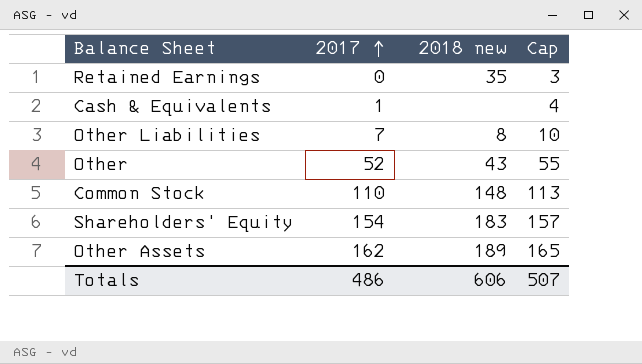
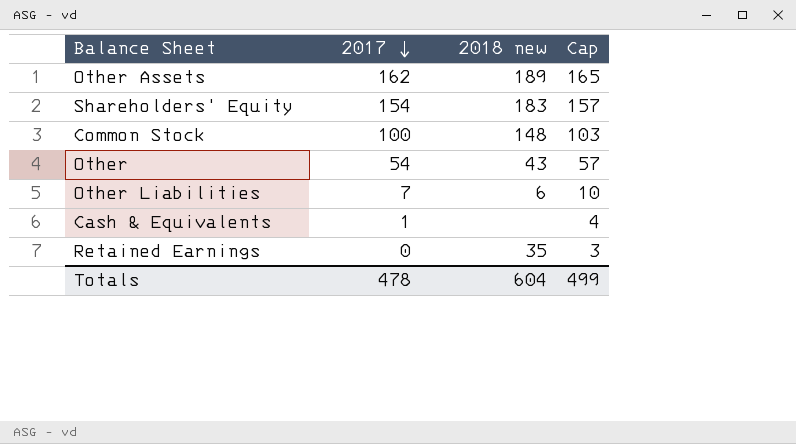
row order: 2017 ascending -> 2017 descending
Common Stock | 2017: 110 -> 100
Common Stock | Cap: 113 -> 103
Other | 2017: 52 -> 54
Other | Cap: 55 -> 57
Other Liabilities | 2018 new: 8 -> 6
Totals | 2017: 486 -> 478
Totals | 2018 new: 606 -> 604
Totals | Cap: 507 -> 499

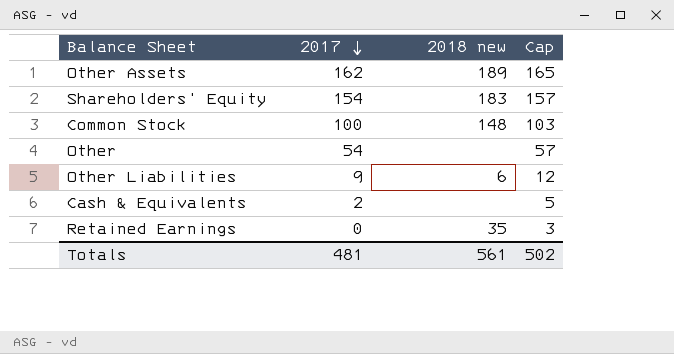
Other | 2018 new: 43 -> none
Other Liabilities | 2017: 7 -> 9
Other Liabilities | Cap: 10 -> 12
Cash & Equivalents | 2017: 1 -> 2
Cash & Equivalents | Cap: 4 -> 5
Totals | 2017: 478 -> 481
Totals | 2018 new: 604 -> 561
Totals | Cap: 499 -> 502

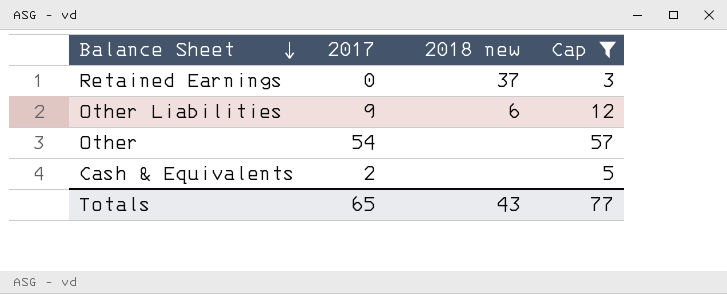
filter: none -> Cap <= 57
row order: 2017 descending -> Balance Sheet descending
Retained Earnings | 2018 new: 35 -> 37
Totals | 2017: 481 -> 65
Totals | 2018 new: 561 -> 43
Totals | Cap: 502 -> 77

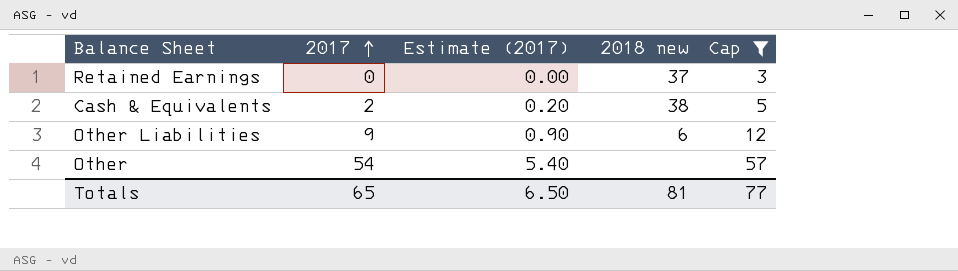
row order: Balance Sheet descending -> 2017 ascending
column Estimate (2017) | formula: none -> [2017] * 0.1
Cash & Equivalents | 2018 new: none -> 38
Totals | 2018 new: 43 -> 81

